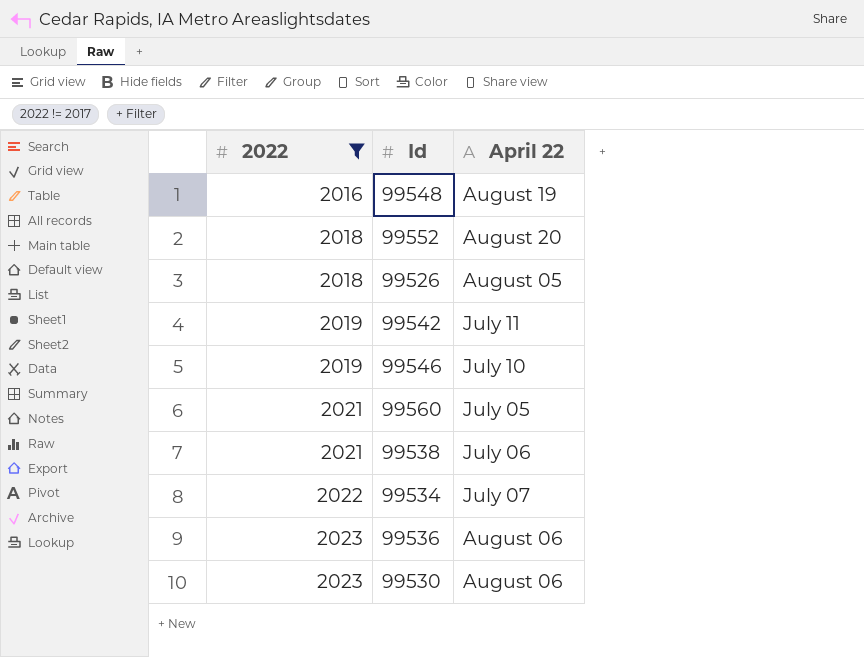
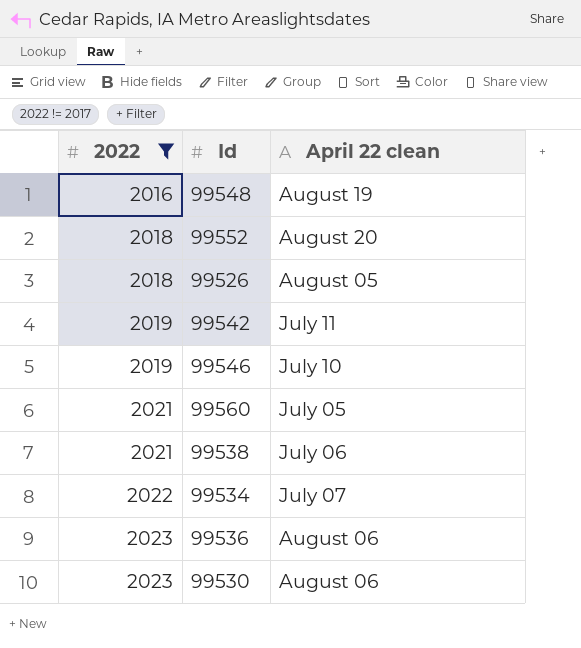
column name: April 22 -> April 22 clean

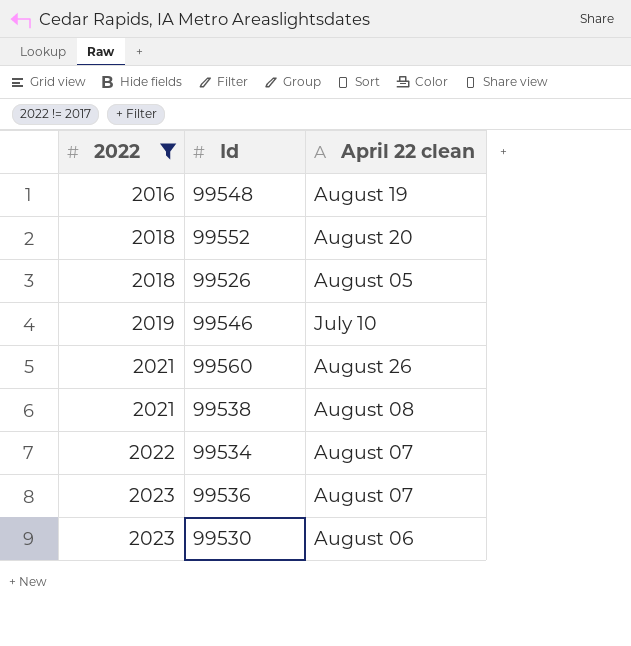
row 99542: 2019 | July 11 -> none
99560 | April 22 clean: July 05 -> August 26
99538 | April 22 clean: July 06 -> August 08
99534 | April 22 clean: July 07 -> August 07
99536 | April 22 clean: August 06 -> August 07

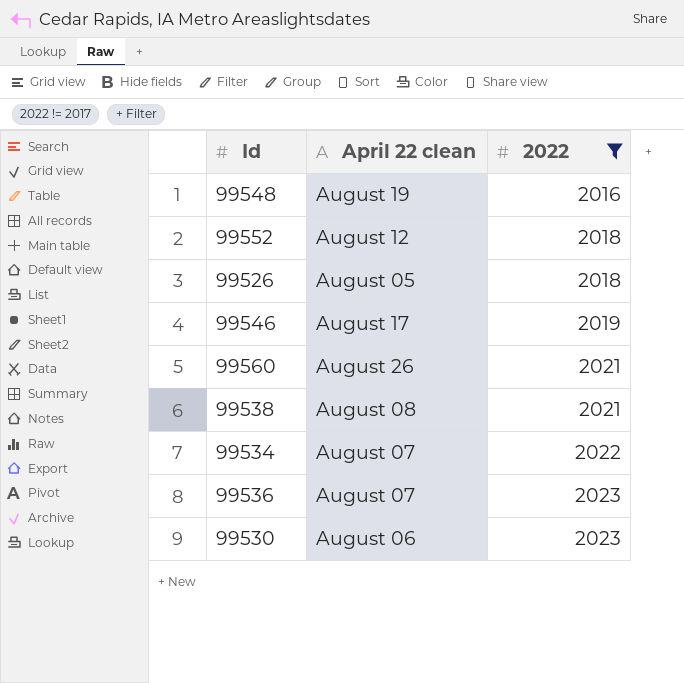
column 2022 | position: 1 -> 3
99552 | April 22 clean: August 20 -> August 12
99546 | April 22 clean: July 10 -> August 17

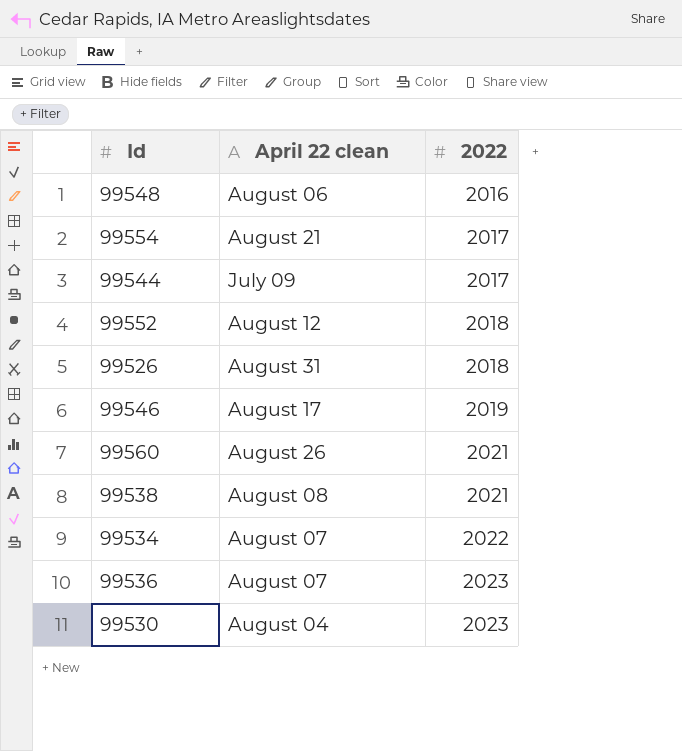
filter: 2022 != 2017 -> none
99548 | April 22 clean: August 19 -> August 06
99526 | April 22 clean: August 05 -> August 31
99530 | April 22 clean: August 06 -> August 04

